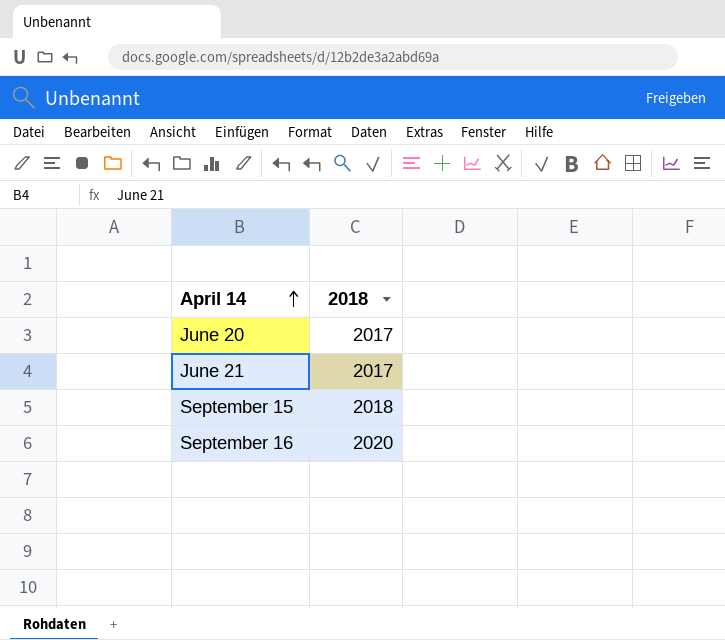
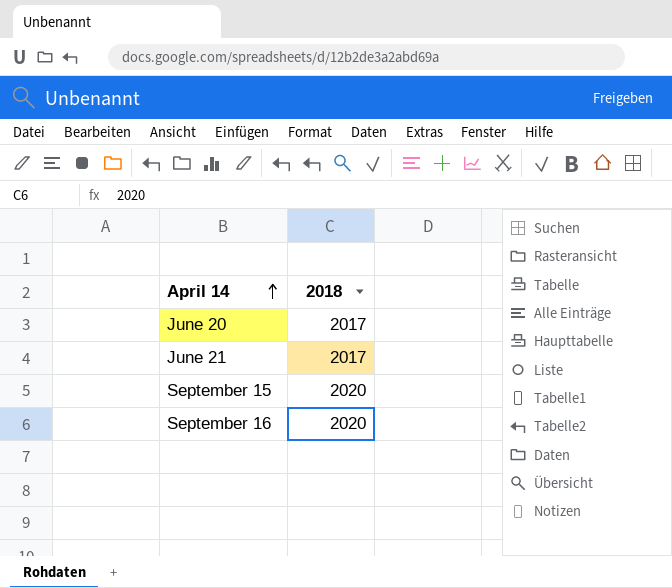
September 15 | 2018: 2018 -> 2020

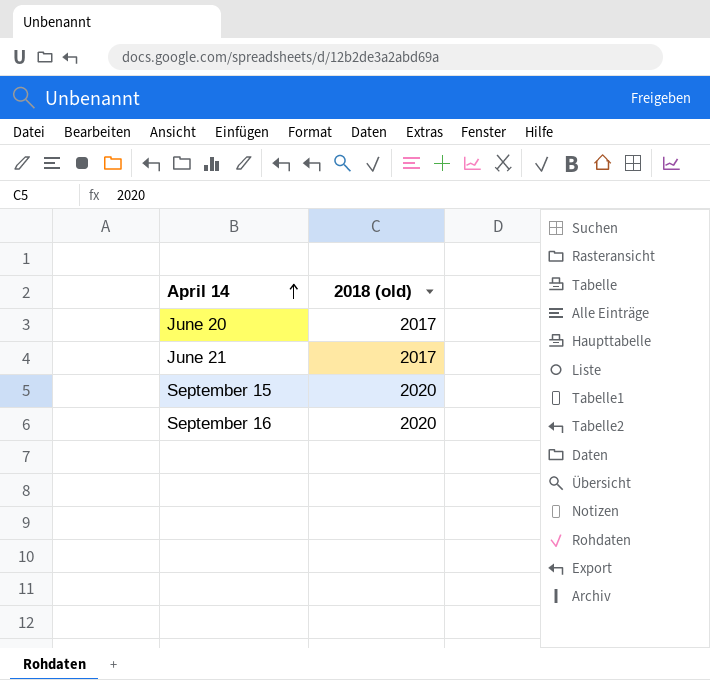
column name: 2018 -> 2018 (old)

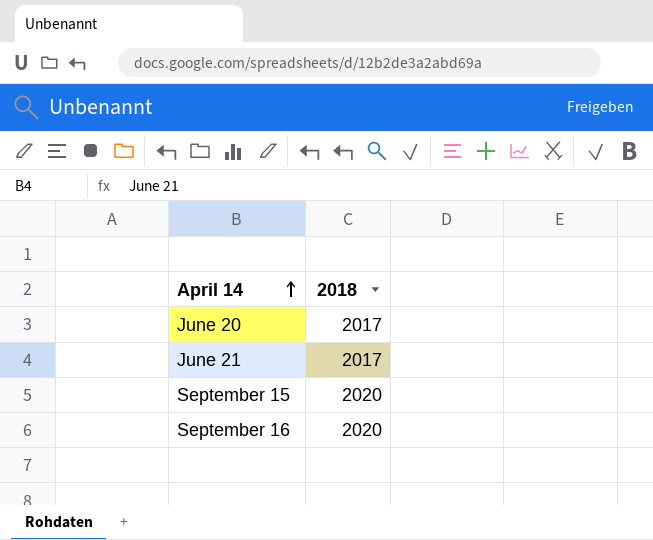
column name: 2018 (old) -> 2018

